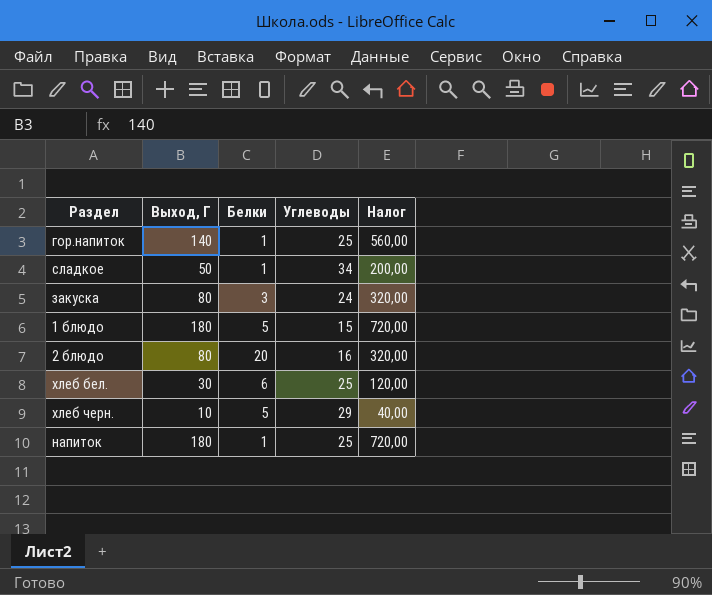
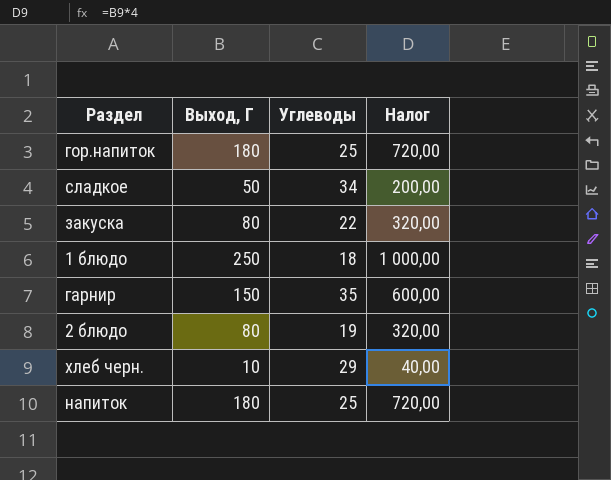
column Белки | position: 3 -> none
row хлеб бел.: 30 | 6 | 25 | 120,00 -> none
гор.напиток | Выход, Г: 140 -> 180
гор.напиток | Налог: 560,00 -> 720,00
закуска | Углеводы: 24 -> 22
1 блюдо | Выход, Г: 180 -> 250
1 блюдо | Углеводы: 15 -> 18
1 блюдо | Налог: 720,00 -> 1 000,00
row гарнир: none -> 150 | 35 | 600,00
2 блюдо | Углеводы: 16 -> 19

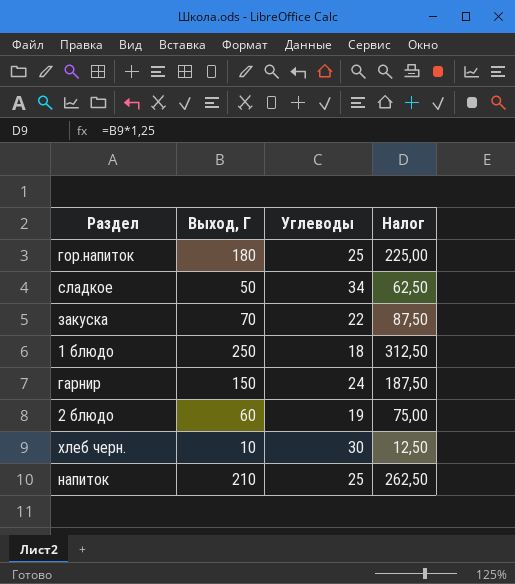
column Налог | formula: [Выход, Г] * 4 -> [Выход, Г] * 1,25
закуска | Выход, Г: 80 -> 70
гарнир | Углеводы: 35 -> 24
2 блюдо | Выход, Г: 80 -> 60
хлеб черн. | Углеводы: 29 -> 30
напиток | Выход, Г: 180 -> 210

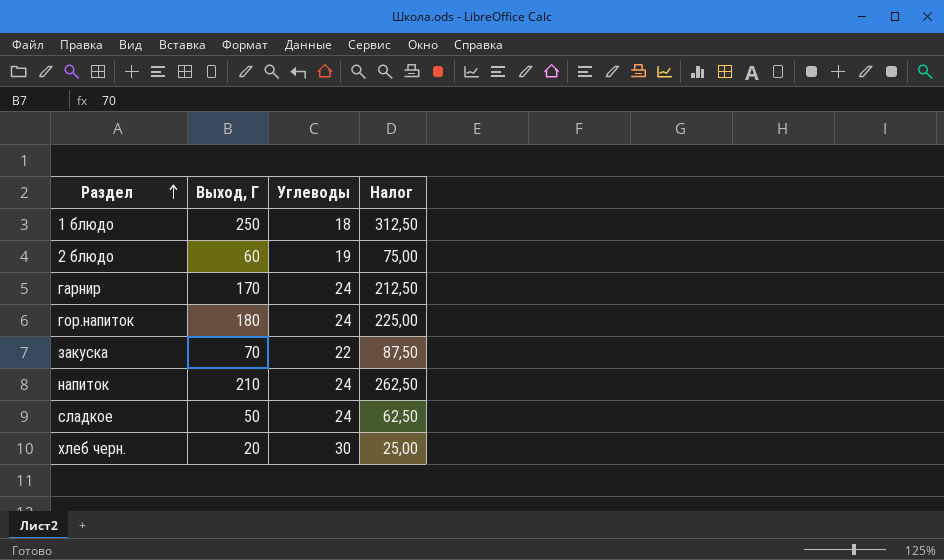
row order: none -> Раздел ascending
гарнир | Выход, Г: 150 -> 170
гарнир | Налог: 187,50 -> 212,50
гор.напиток | Углеводы: 25 -> 24
напиток | Углеводы: 25 -> 24
сладкое | Углеводы: 34 -> 24
хлеб черн. | Выход, Г: 10 -> 20
хлеб черн. | Налог: 12,50 -> 25,00

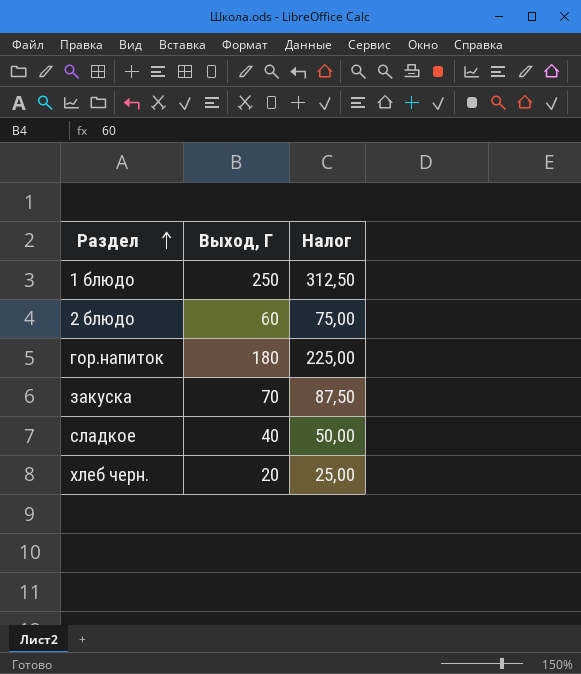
column Углеводы | position: 3 -> none
row гарнир: 170 | 24 | 212,50 -> none
row напиток: 210 | 24 | 262,50 -> none
сладкое | Выход, Г: 50 -> 40
сладкое | Налог: 62,50 -> 50,00

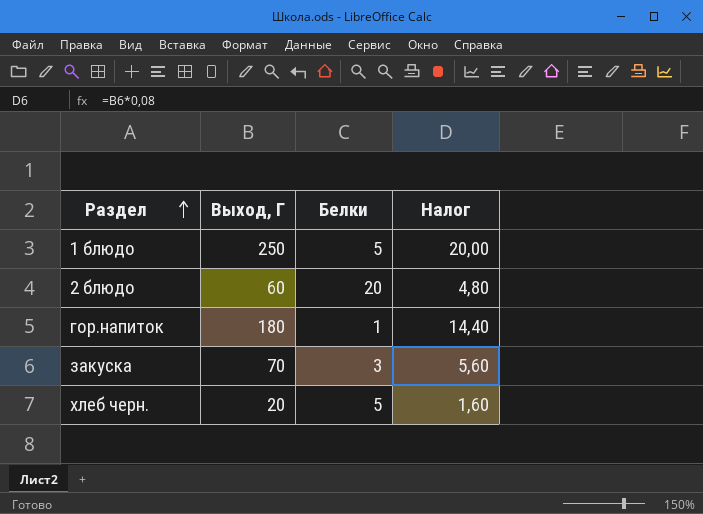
column Белки | position: none -> 3
column Налог | formula: [Выход, Г] * 1,25 -> [Выход, Г] * 0,08
row сладкое: 40 | 50,00 -> none

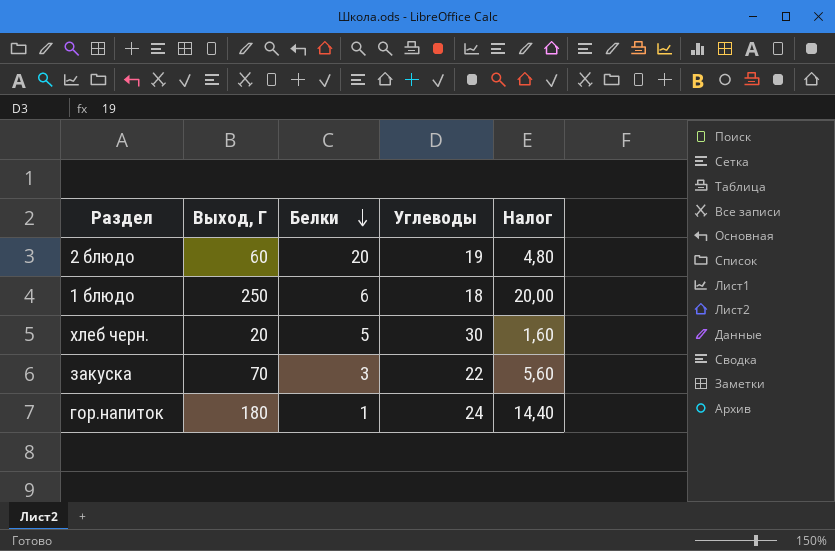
row order: Раздел ascending -> Белки descending
column Углеводы | position: none -> 4
1 блюдо | Белки: 5 -> 6

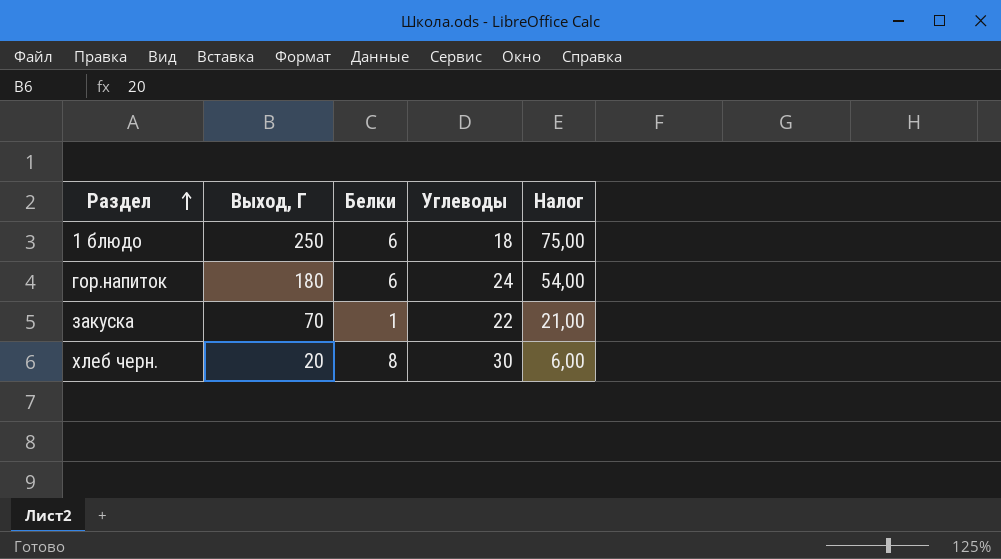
row order: Белки descending -> Раздел ascending
column Налог | formula: [Выход, Г] * 0,08 -> [Выход, Г] * 0,3
row 2 блюдо: 60 | 20 | 19 | 4,80 -> none
гор.напиток | Белки: 1 -> 6
закуска | Белки: 3 -> 1
хлеб черн. | Белки: 5 -> 8

